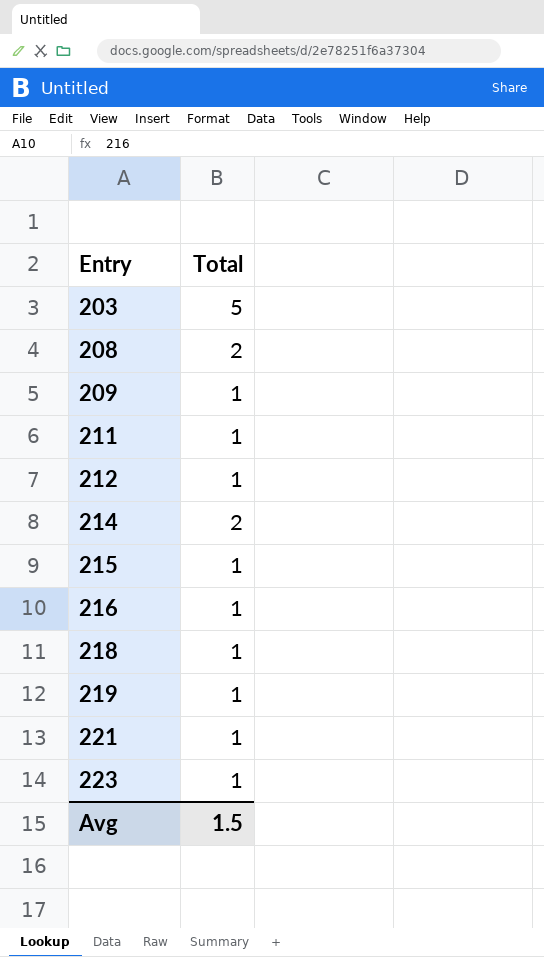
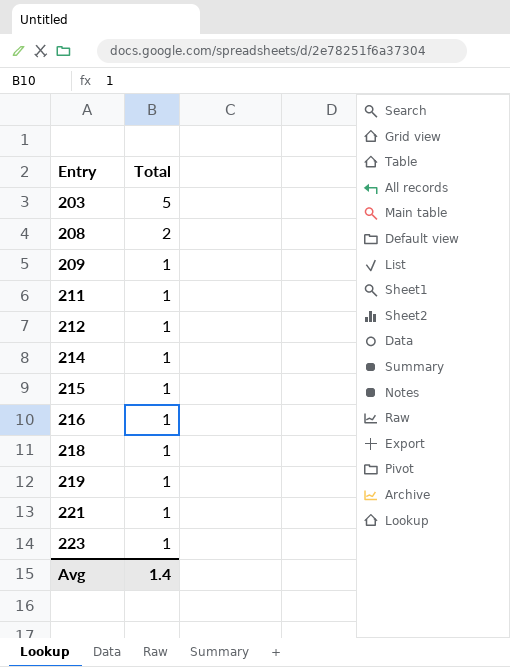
214 | Total: 2 -> 1
Avg | Total: 1.5 -> 1.4

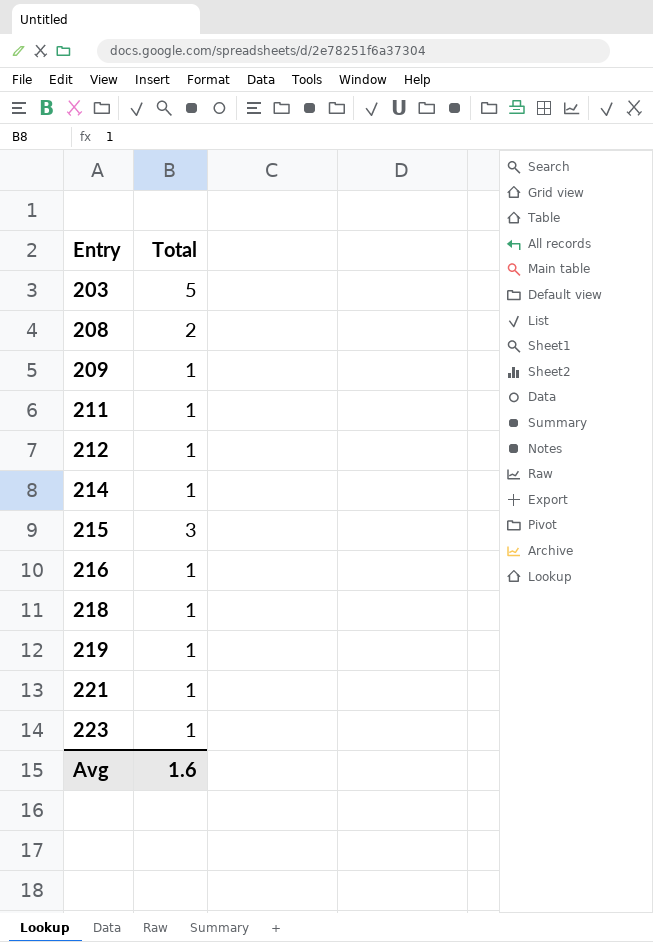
215 | Total: 1 -> 3
Avg | Total: 1.4 -> 1.6

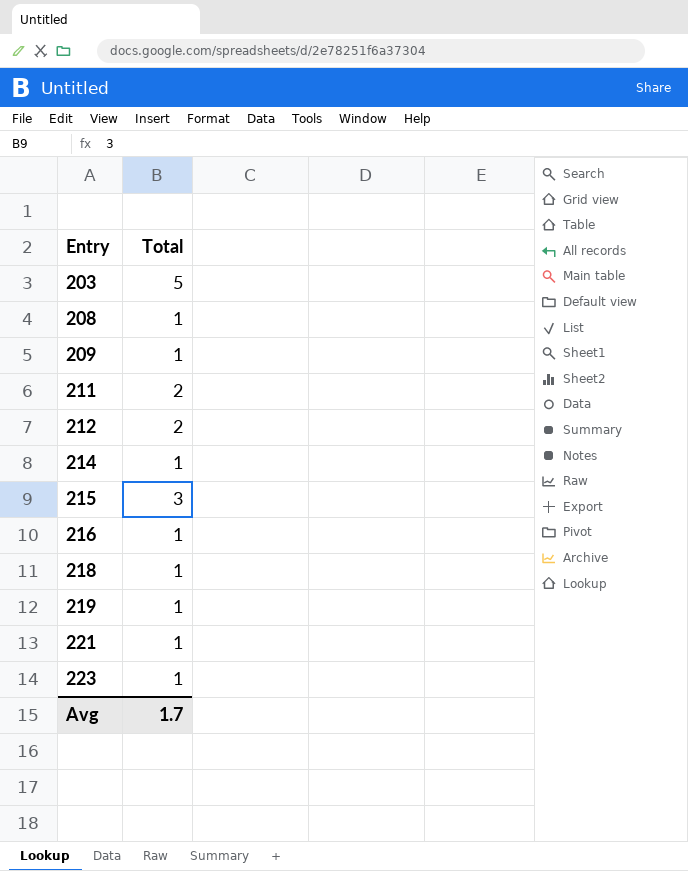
208 | Total: 2 -> 1
211 | Total: 1 -> 2
212 | Total: 1 -> 2
Avg | Total: 1.6 -> 1.7

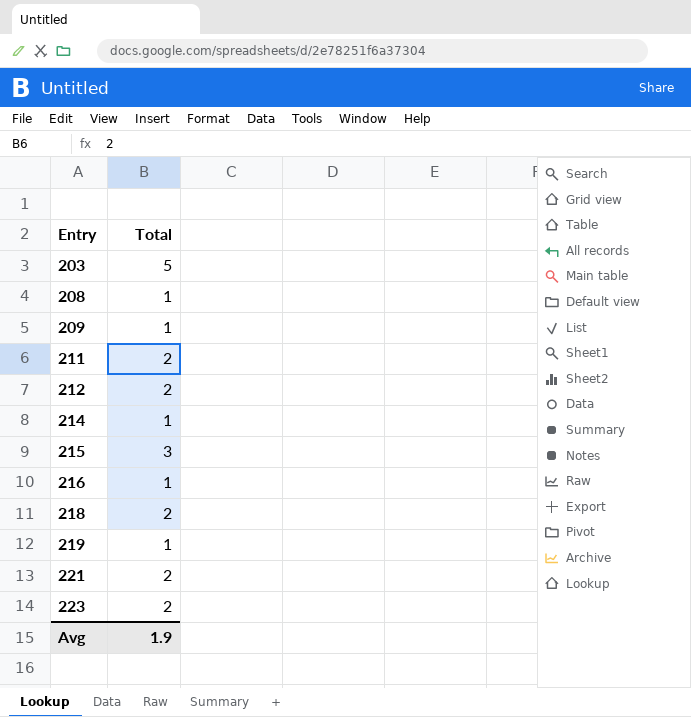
218 | Total: 1 -> 2
221 | Total: 1 -> 2
223 | Total: 1 -> 2
Avg | Total: 1.7 -> 1.9

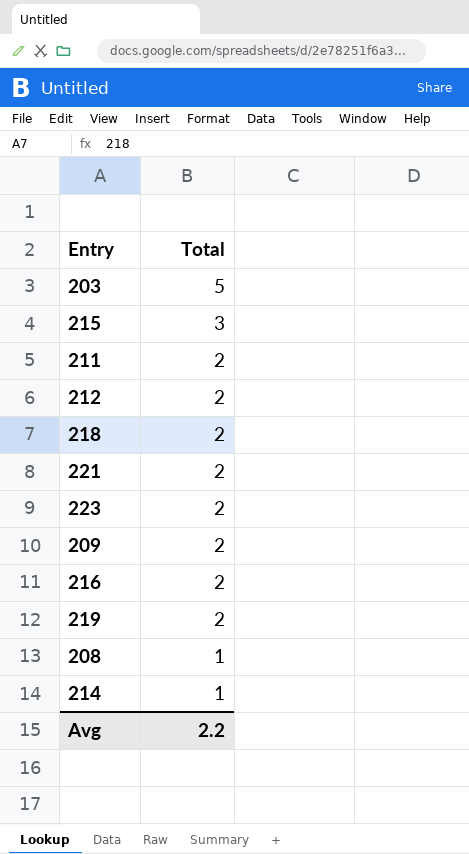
row order: Entry ascending -> Total descending
209 | Total: 1 -> 2
216 | Total: 1 -> 2
219 | Total: 1 -> 2
Avg | Total: 1.9 -> 2.2

